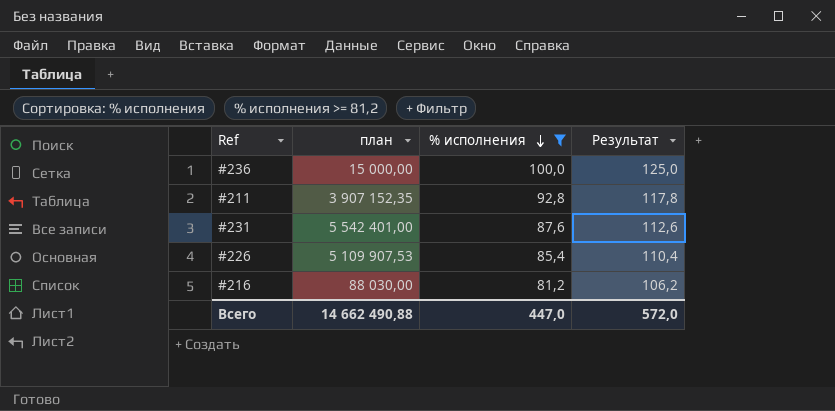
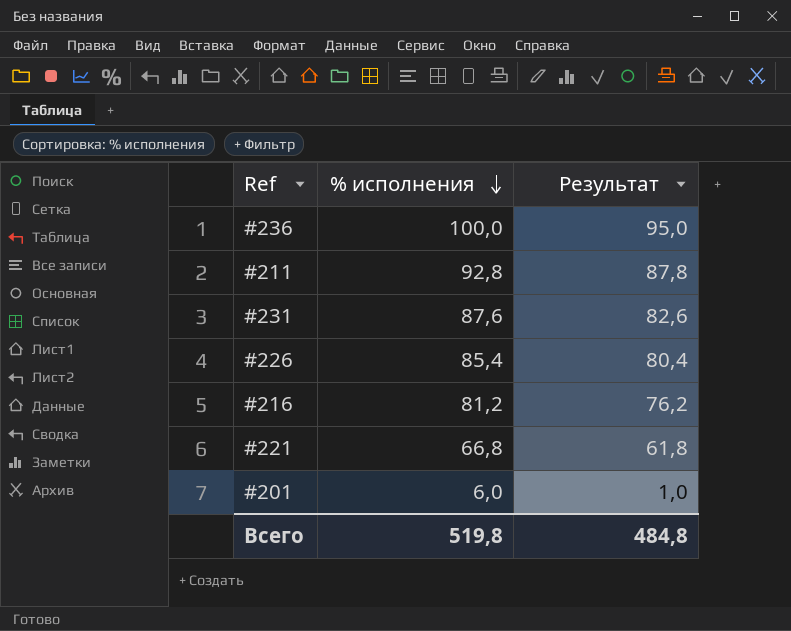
filter: % исполнения >= 81,2 -> none
column план | position: 2 -> none
column Результат | formula: [% исполнения] + 25 -> [% исполнения] - 5
Всего | % исполнения: 447,0 -> 519,8
Всего | Результат: 572,0 -> 484,8

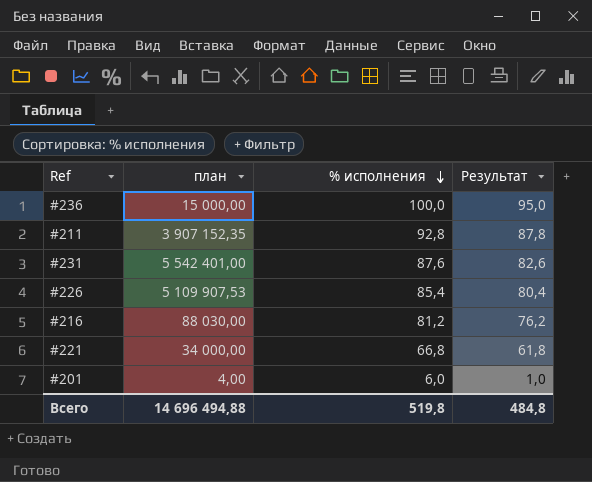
column план | position: none -> 2

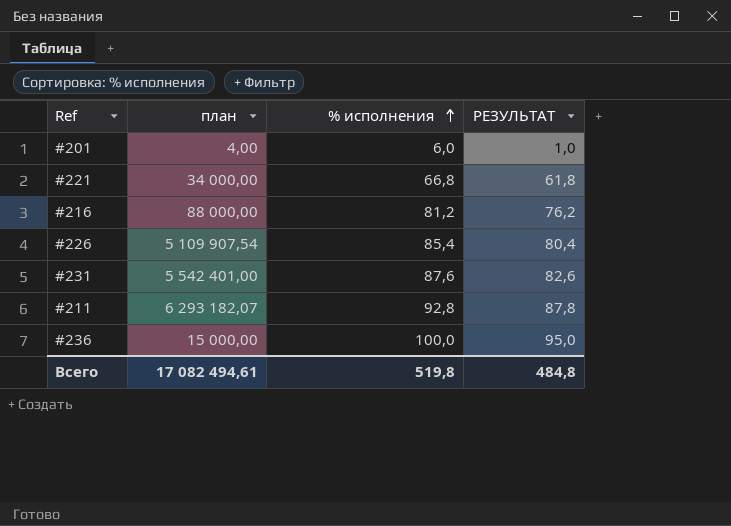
row order: % исполнения descending -> % исполнения ascending
column name: Результат -> РЕЗУЛЬТАТ
#216 | план: 88 030,00 -> 88 000,00
#226 | план: 5 109 907,53 -> 5 109 907,54
#211 | план: 3 907 152,35 -> 6 293 182,07
Всего | план: 14 696 494,88 -> 17 082 494,61

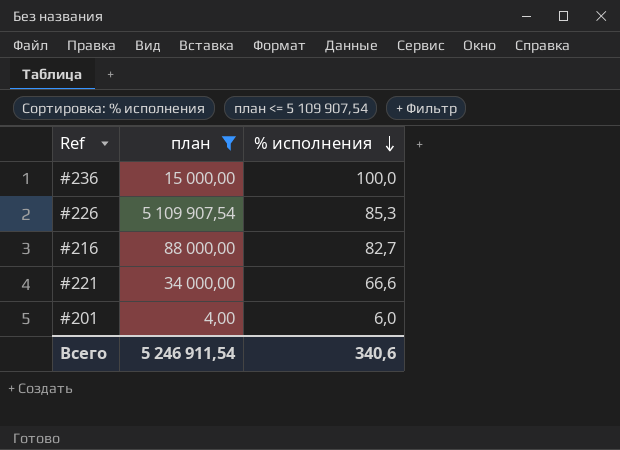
filter: none -> план <= 5 109 907,54
row order: % исполнения ascending -> % исполнения descending
column РЕЗУЛЬТАТ | formula: [% исполнения] - 5 -> none
#226 | % исполнения: 85,4 -> 85,3
#216 | % исполнения: 81,2 -> 82,7
#221 | % исполнения: 66,8 -> 66,6
Всего | план: 17 082 494,61 -> 5 246 911,54
Всего | % исполнения: 519,8 -> 340,6

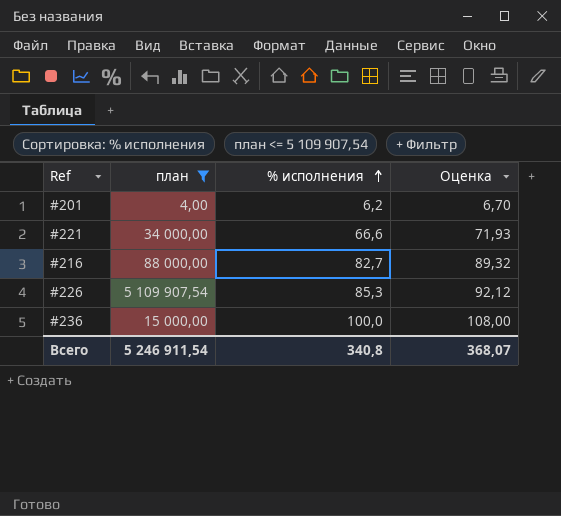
row order: % исполнения descending -> % исполнения ascending
column Оценка | formula: none -> [% исполнения] * 1,08
#201 | % исполнения: 6,0 -> 6,2
Всего | % исполнения: 340,6 -> 340,8

